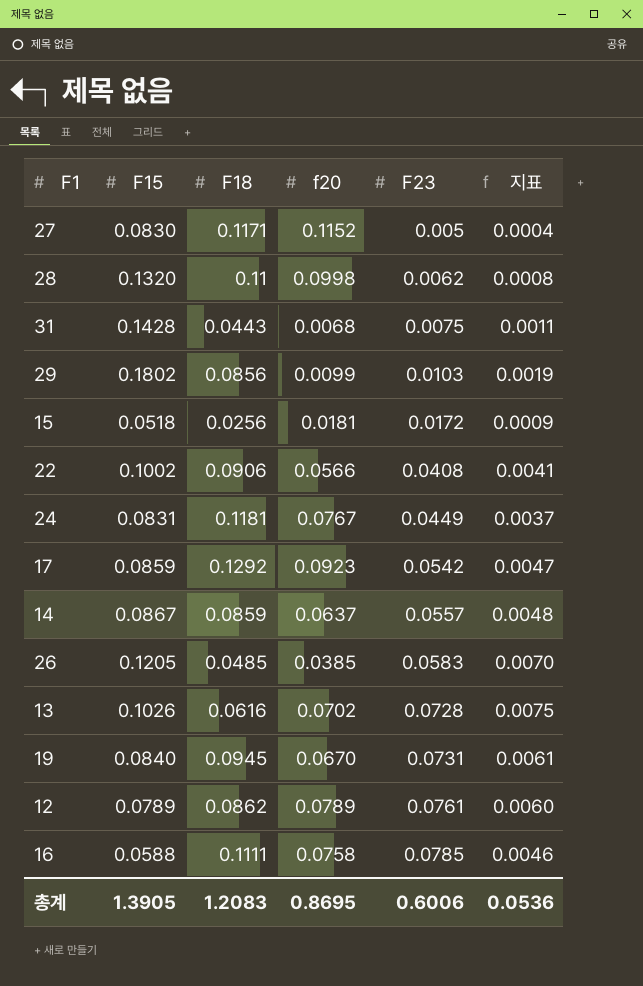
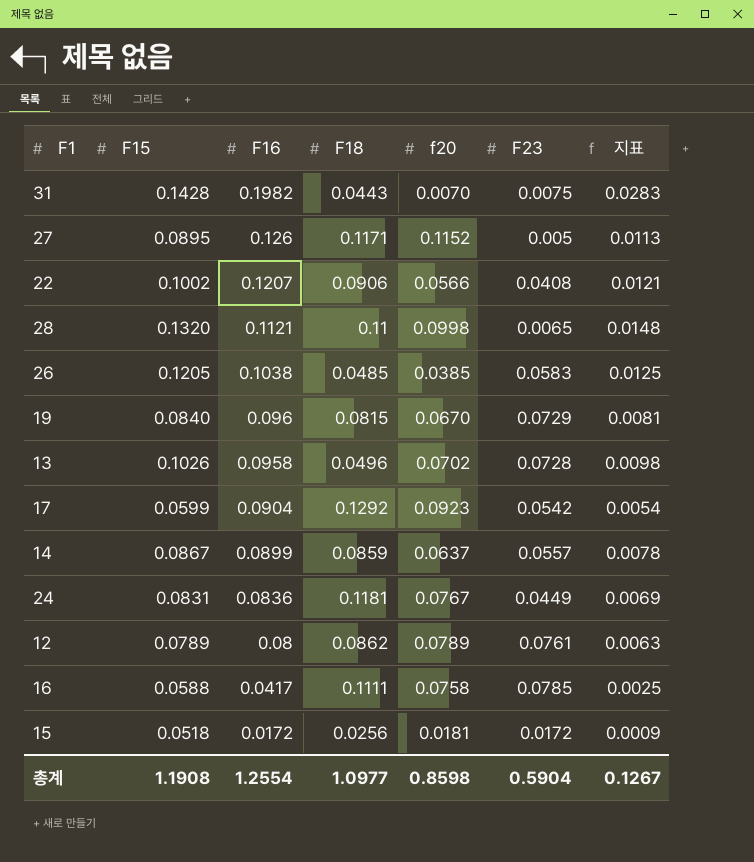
row order: F23 ascending -> F16 descending
column F16 | position: none -> 3
column 지표 | formula: [F15] * [F23] -> [F15] * [F16]
row 29: 0.1802 | 0.0856 | 0.0099 | 0.0103 | 0.0019 -> none
31 | f20: 0.0068 -> 0.0070
27 | F15: 0.0830 -> 0.0895
28 | F23: 0.0062 -> 0.0065
19 | F18: 0.0945 -> 0.0815
19 | F23: 0.0731 -> 0.0729
13 | F18: 0.0616 -> 0.0496
17 | F15: 0.0859 -> 0.0599
총계 | F15: 1.3905 -> 1.1908
총계 | F18: 1.2083 -> 1.0977
총계 | f20: 0.8695 -> 0.8598
총계 | F23: 0.6006 -> 0.5904
총계 | 지표: 0.0536 -> 0.1267

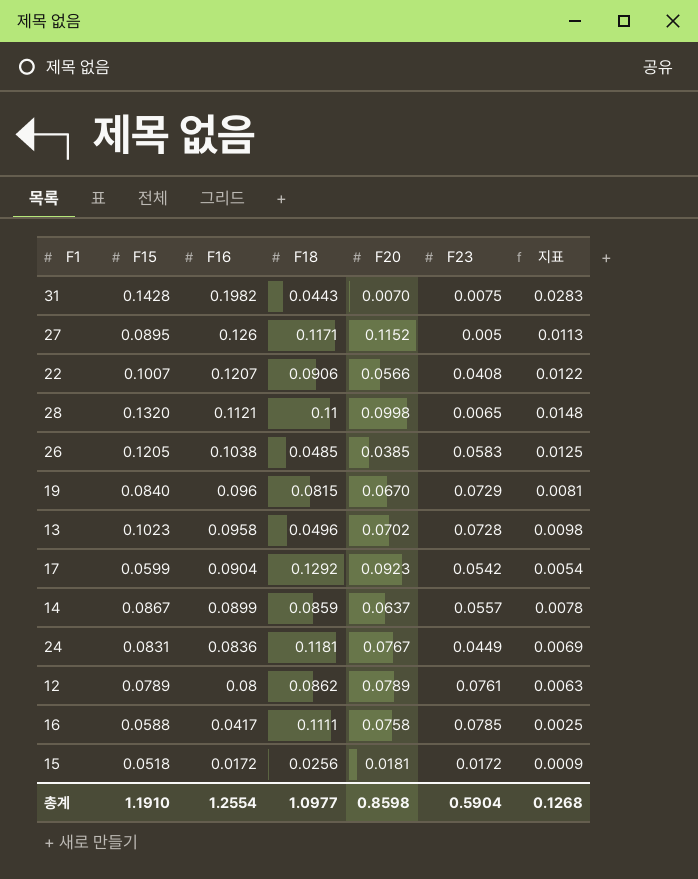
column name: f20 -> F20
22 | F15: 0.1002 -> 0.1007
22 | 지표: 0.0121 -> 0.0122
13 | F15: 0.1026 -> 0.1023
총계 | F15: 1.1908 -> 1.1910
총계 | 지표: 0.1267 -> 0.1268

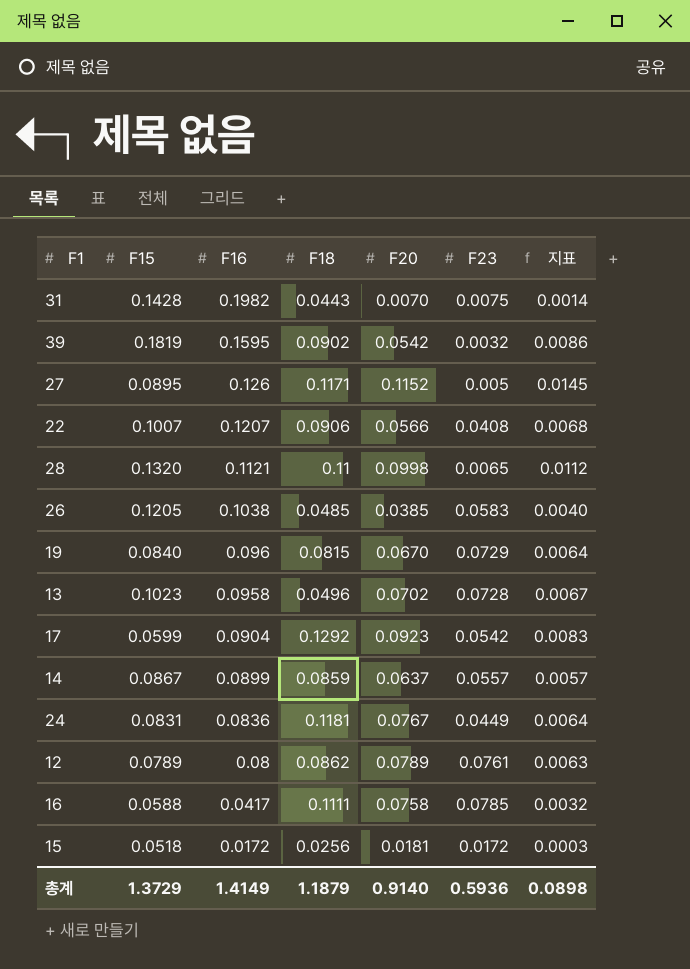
column 지표 | formula: [F15] * [F16] -> [F16] * [F20]
row 39: none -> 0.1819 | 0.1595 | 0.0902 | 0.0542 | 0.0032 | 0.0086
총계 | F15: 1.1910 -> 1.3729
총계 | F16: 1.2554 -> 1.4149
총계 | F18: 1.0977 -> 1.1879
총계 | F20: 0.8598 -> 0.9140
총계 | F23: 0.5904 -> 0.5936
총계 | 지표: 0.1268 -> 0.0898

